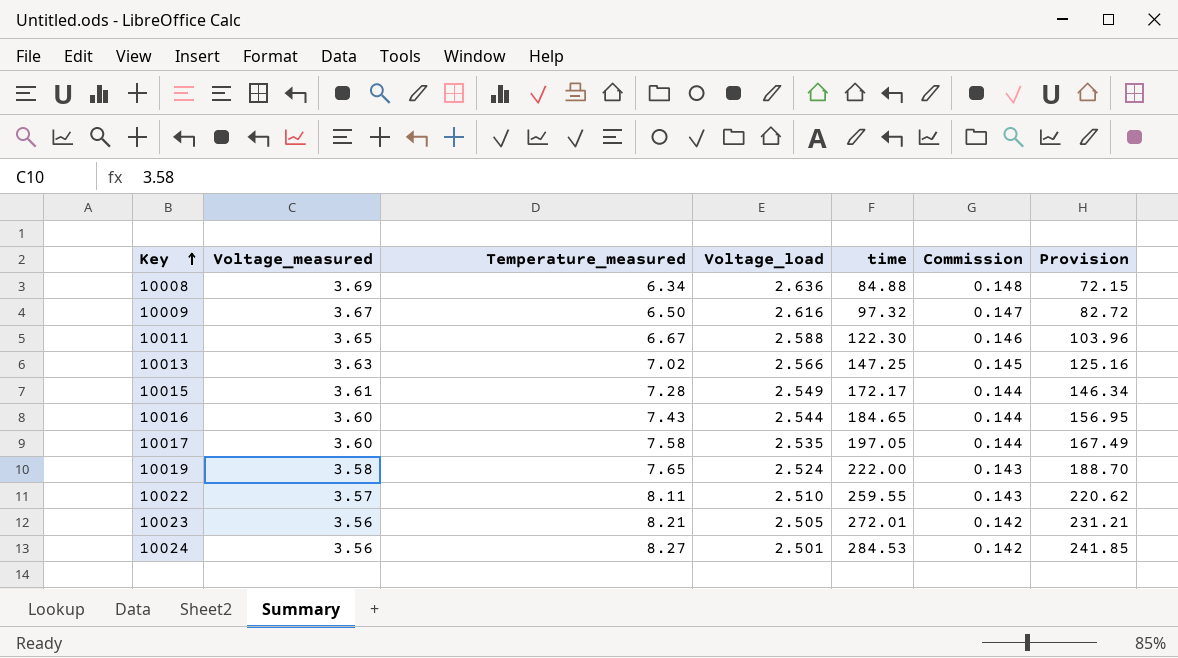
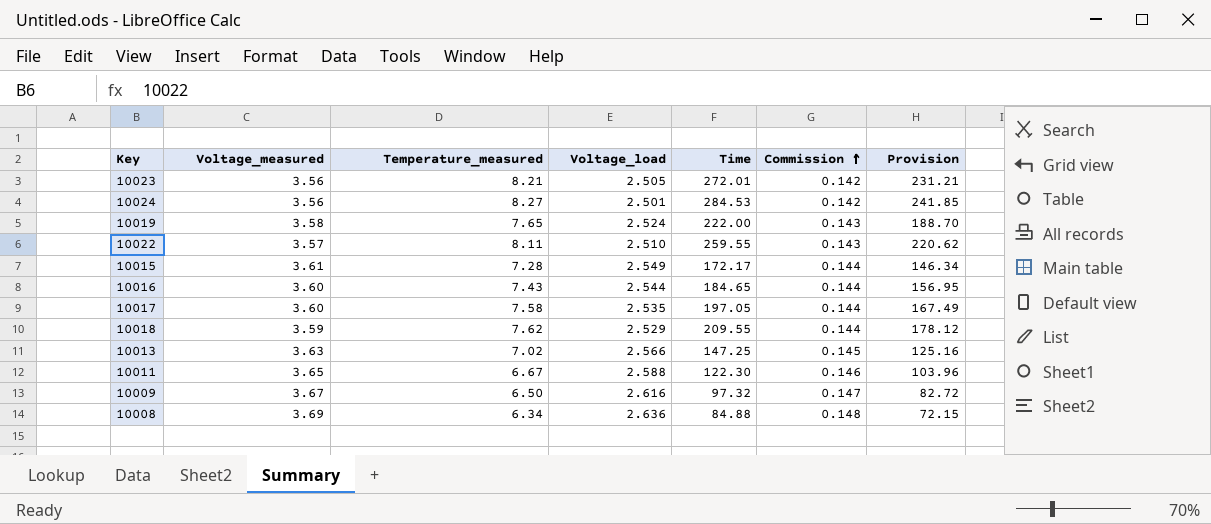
row order: Key ascending -> Commission ascending
column name: time -> Time
row 10018: none -> 3.59 | 7.62 | 2.529 | 209.55 | 0.144 | 178.12

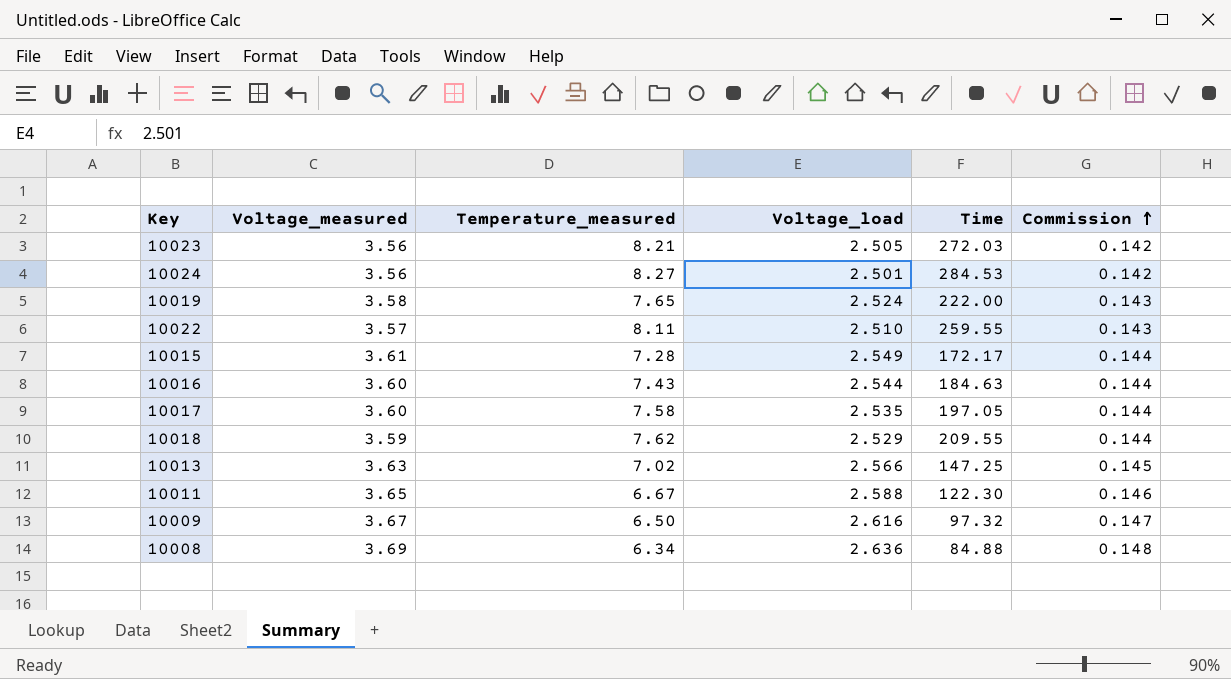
column Provision | formula: [Time] * 0.85 -> none
10023 | Time: 272.01 -> 272.03
10016 | Time: 184.65 -> 184.63

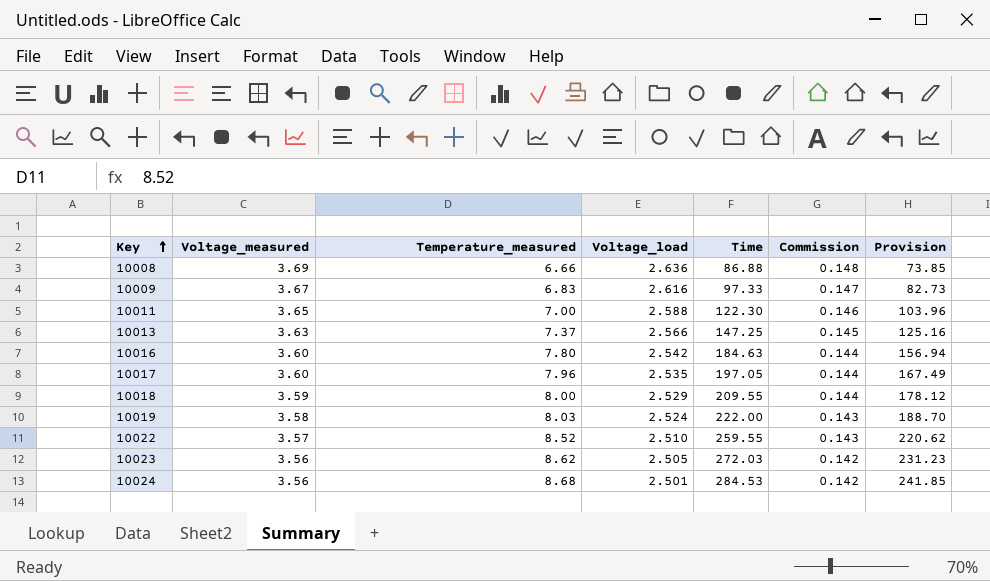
row order: Commission ascending -> Key ascending
column Provision | formula: none -> [Time] * 0.85
row 10015: 3.61 | 7.28 | 2.549 | 172.17 | 0.144 -> none
10008 | Temperature_measured: 6.34 -> 6.66
10008 | Time: 84.88 -> 86.88
10009 | Temperature_measured: 6.50 -> 6.83
10009 | Time: 97.32 -> 97.33
10011 | Temperature_measured: 6.67 -> 7.00
10013 | Temperature_measured: 7.02 -> 7.37
10016 | Temperature_measured: 7.43 -> 7.80
10016 | Voltage_load: 2.544 -> 2.542
10017 | Temperature_measured: 7.58 -> 7.96
10018 | Temperature_measured: 7.62 -> 8.00
10019 | Temperature_measured: 7.65 -> 8.03
10022 | Temperature_measured: 8.11 -> 8.52
10023 | Temperature_measured: 8.21 -> 8.62
10024 | Temperature_measured: 8.27 -> 8.68

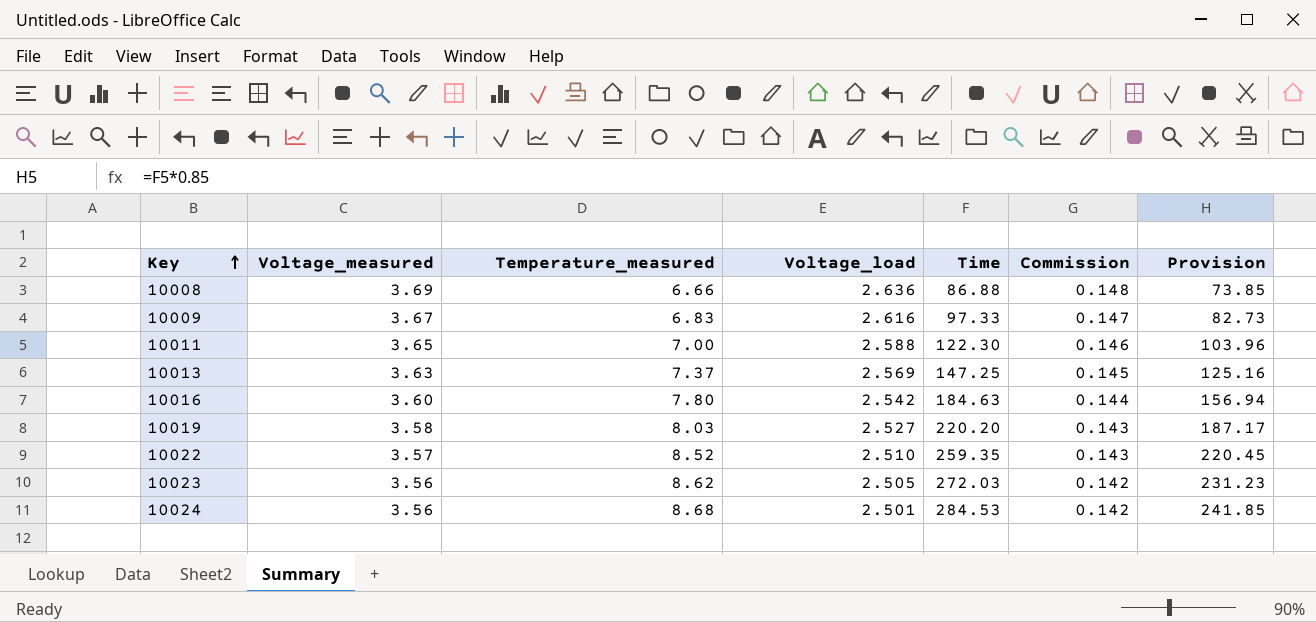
row 10017: 3.60 | 7.96 | 2.535 | 197.05 | 0.144 | 167.49 -> none
row 10018: 3.59 | 8.00 | 2.529 | 209.55 | 0.144 | 178.12 -> none
10013 | Voltage_load: 2.566 -> 2.569
10019 | Voltage_load: 2.524 -> 2.527
10019 | Time: 222.00 -> 220.20
10019 | Provision: 188.70 -> 187.17
10022 | Time: 259.55 -> 259.35
10022 | Provision: 220.62 -> 220.45

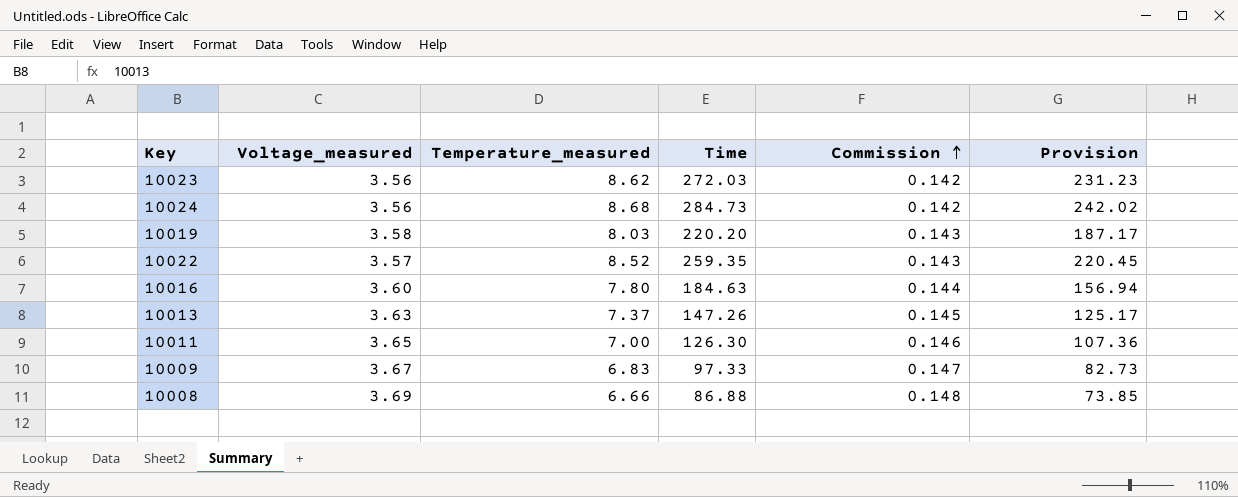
row order: Key ascending -> Commission ascending
column Voltage_load | position: 4 -> none
10024 | Time: 284.53 -> 284.73
10024 | Provision: 241.85 -> 242.02
10013 | Time: 147.25 -> 147.26
10013 | Provision: 125.16 -> 125.17
10011 | Time: 122.30 -> 126.30
10011 | Provision: 103.96 -> 107.36

